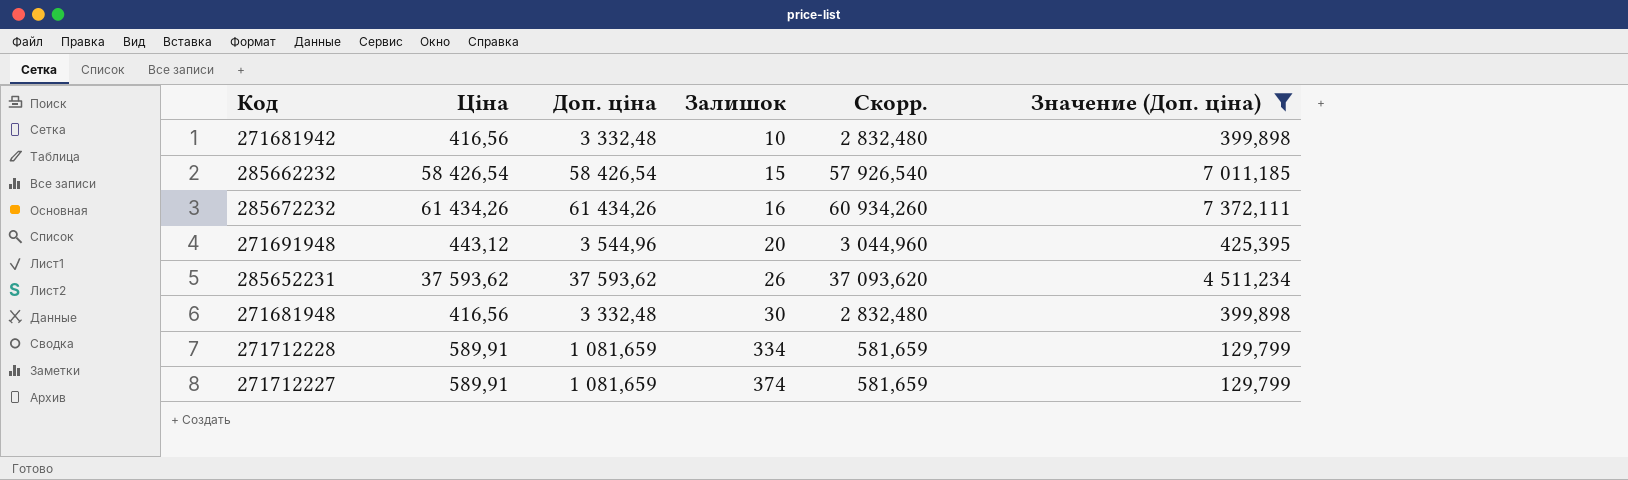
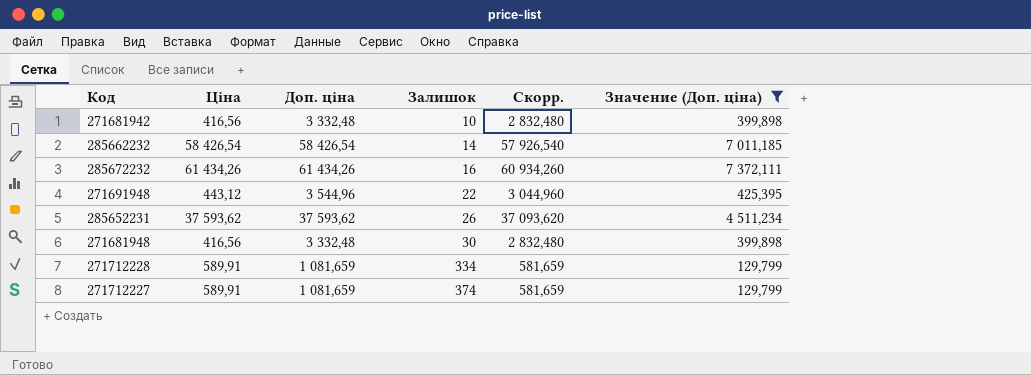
285662232 | Залишок: 15 -> 14
271691948 | Залишок: 20 -> 22

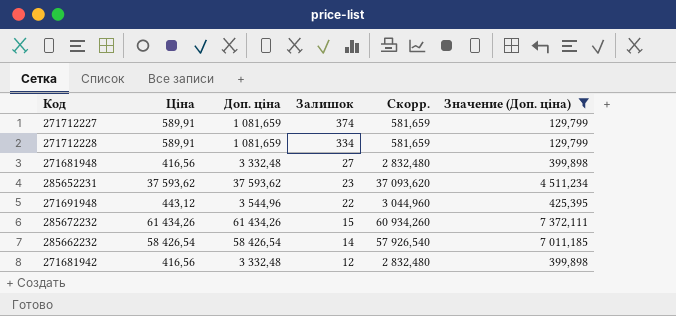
row order: Залишок ascending -> Залишок descending
271681948 | Залишок: 30 -> 27
285652231 | Залишок: 26 -> 23
285672232 | Залишок: 16 -> 15
271681942 | Залишок: 10 -> 12

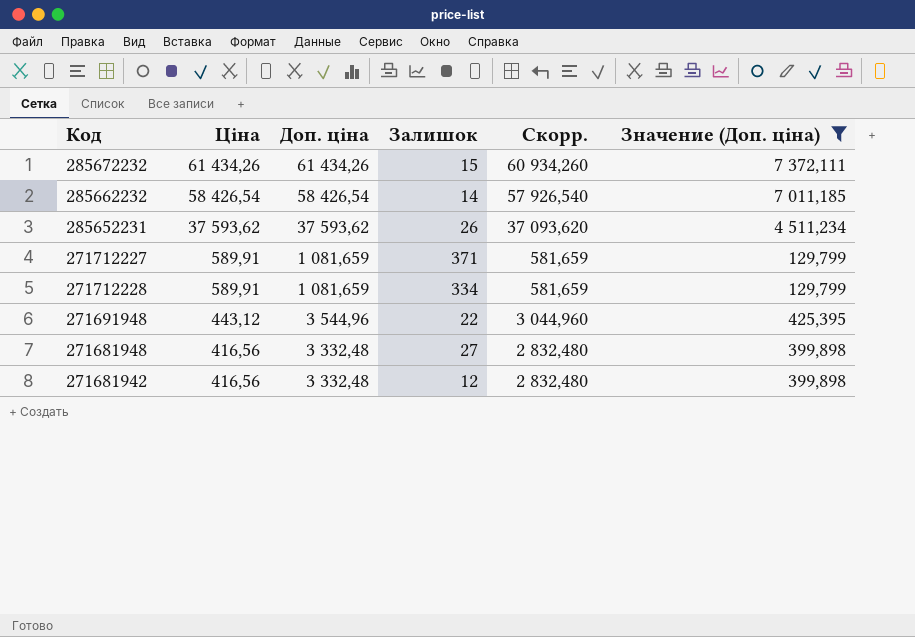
row order: Залишок descending -> Ціна descending
285652231 | Залишок: 23 -> 26
271712227 | Залишок: 374 -> 371

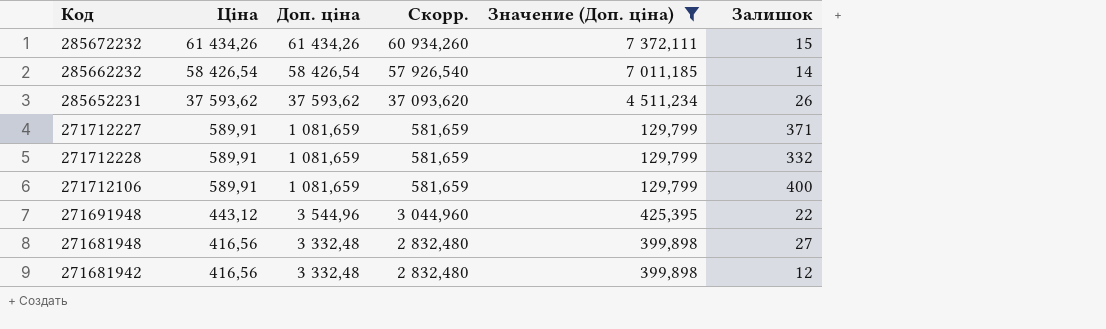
column Залишок | position: 4 -> 6
271712228 | Залишок: 334 -> 332
row 271712106: none -> 589,91 | 1 081,659 | 581,659 | 129,799 | 400

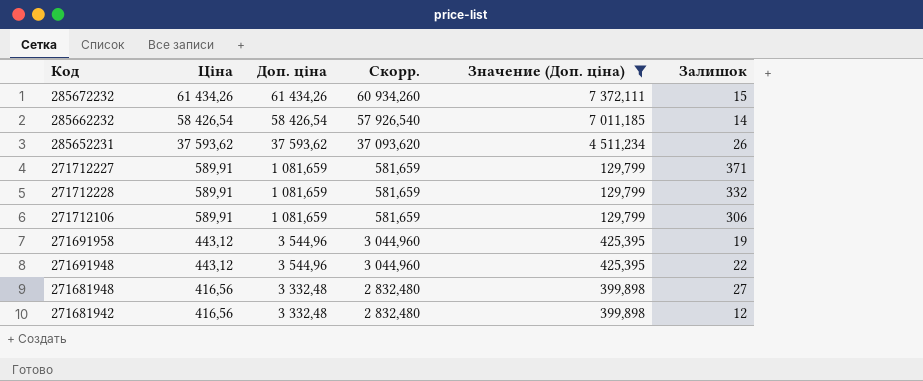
271712106 | Залишок: 400 -> 306
row 271691958: none -> 443,12 | 3 544,96 | 3 044,960 | 425,395 | 19

